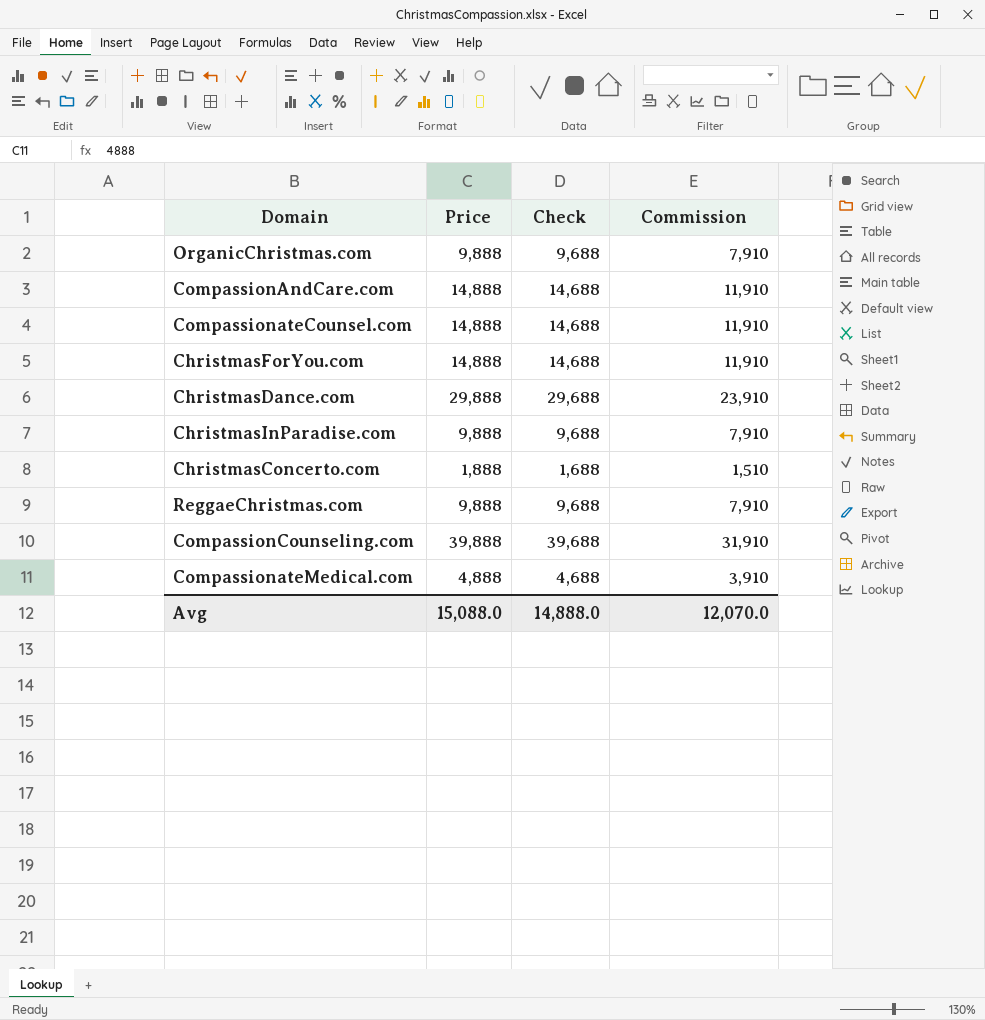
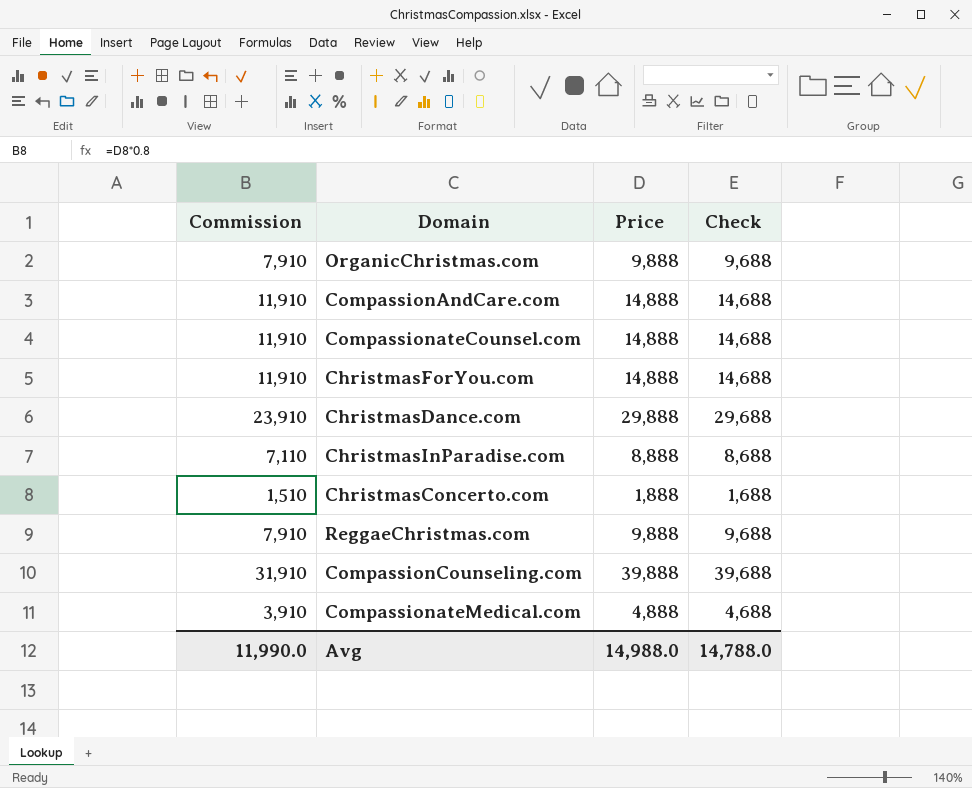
column Commission | position: 4 -> 1
ChristmasInParadise.com | Commission: 7,910 -> 7,110
ChristmasInParadise.com | Price: 9,888 -> 8,888
ChristmasInParadise.com | Check: 9,688 -> 8,688
Avg | Commission: 12,070.0 -> 11,990.0
Avg | Price: 15,088.0 -> 14,988.0
Avg | Check: 14,888.0 -> 14,788.0

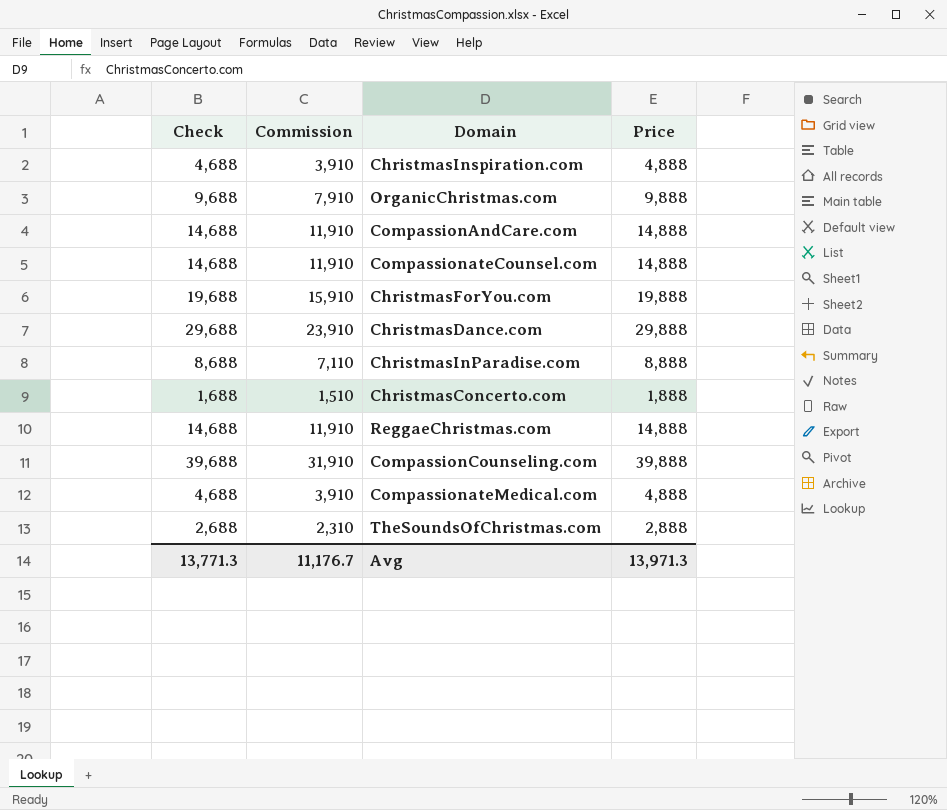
column Check | position: 4 -> 1
row ChristmasInspiration.com: none -> 4,688 | 3,910 | 4,888
ChristmasForYou.com | Check: 14,688 -> 19,688
ChristmasForYou.com | Commission: 11,910 -> 15,910
ChristmasForYou.com | Price: 14,888 -> 19,888
ReggaeChristmas.com | Check: 9,688 -> 14,688
ReggaeChristmas.com | Commission: 7,910 -> 11,910
ReggaeChristmas.com | Price: 9,888 -> 14,888
row TheSoundsOfChristmas.com: none -> 2,688 | 2,310 | 2,888
Avg | Check: 14,788.0 -> 13,771.3
Avg | Commission: 11,990.0 -> 11,176.7
Avg | Price: 14,988.0 -> 13,971.3

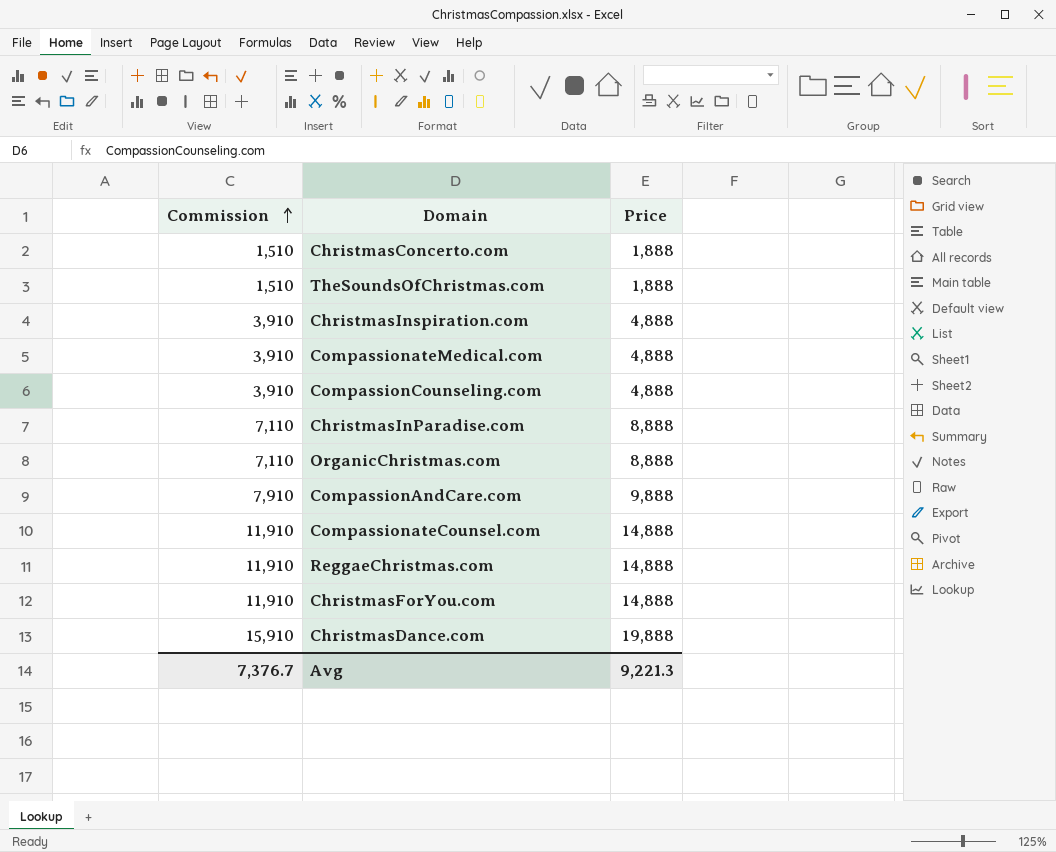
row order: none -> Commission ascending
column Check | formula: [Price] - 200 -> none
TheSoundsOfChristmas.com | Commission: 2,310 -> 1,510
TheSoundsOfChristmas.com | Price: 2,888 -> 1,888
CompassionCounseling.com | Commission: 31,910 -> 3,910
CompassionCounseling.com | Price: 39,888 -> 4,888
OrganicChristmas.com | Commission: 7,910 -> 7,110
OrganicChristmas.com | Price: 9,888 -> 8,888
CompassionAndCare.com | Commission: 11,910 -> 7,910
CompassionAndCare.com | Price: 14,888 -> 9,888
ChristmasForYou.com | Commission: 15,910 -> 11,910
ChristmasForYou.com | Price: 19,888 -> 14,888
ChristmasDance.com | Commission: 23,910 -> 15,910
ChristmasDance.com | Price: 29,888 -> 19,888
Avg | Commission: 11,176.7 -> 7,376.7
Avg | Price: 13,971.3 -> 9,221.3

